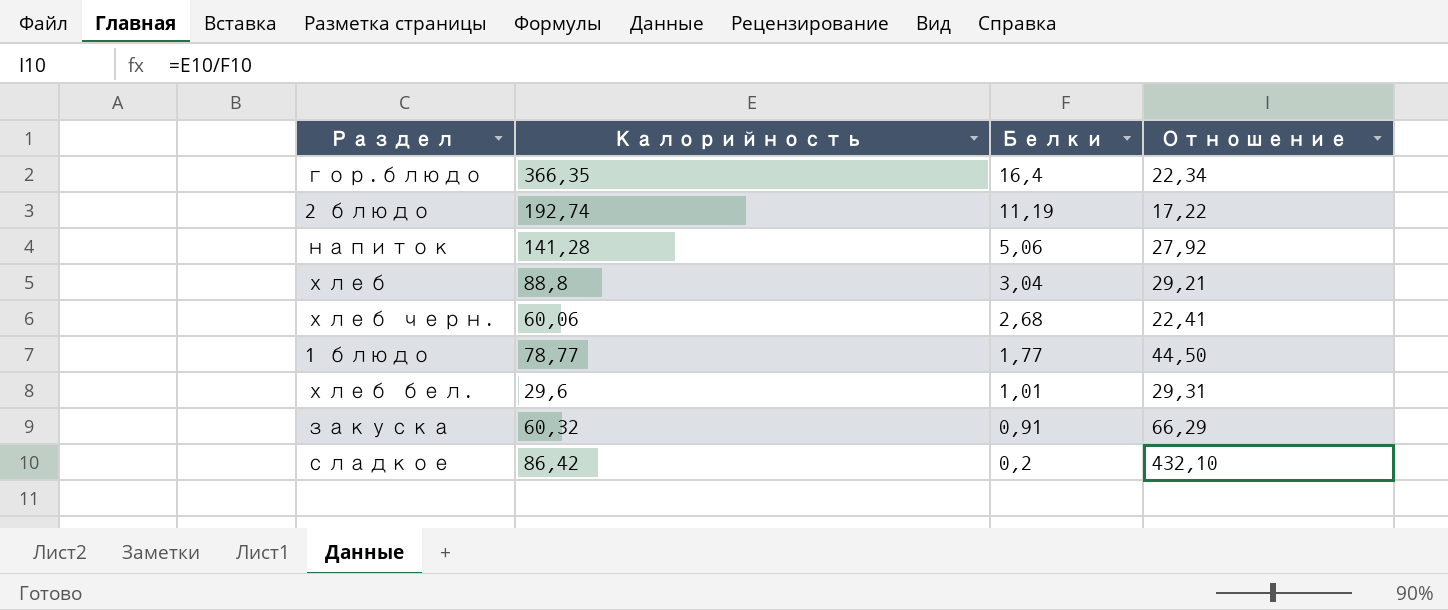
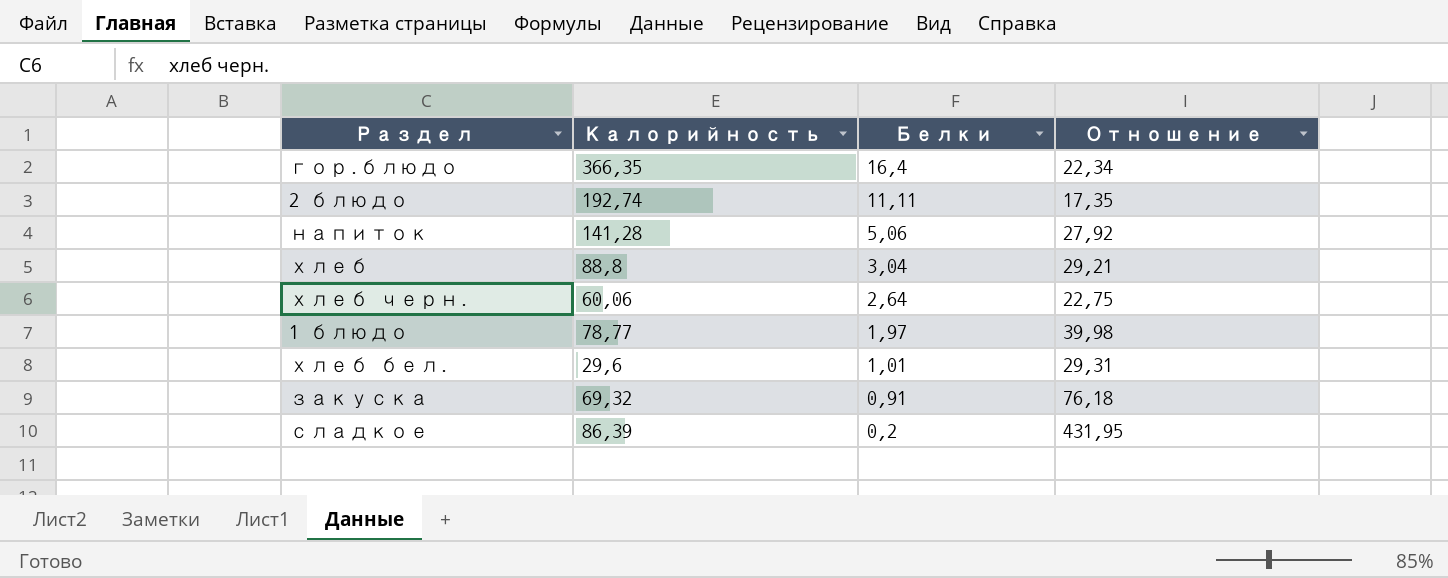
2 блюдо | Белки: 11,19 -> 11,11
2 блюдо | Отношение: 17,22 -> 17,35
хлеб черн. | Белки: 2,68 -> 2,64
хлеб черн. | Отношение: 22,41 -> 22,75
1 блюдо | Белки: 1,77 -> 1,97
1 блюдо | Отношение: 44,50 -> 39,98
закуска | Калорийность: 60,32 -> 69,32
закуска | Отношение: 66,29 -> 76,18
сладкое | Калорийность: 86,42 -> 86,39
сладкое | Отношение: 432,10 -> 431,95

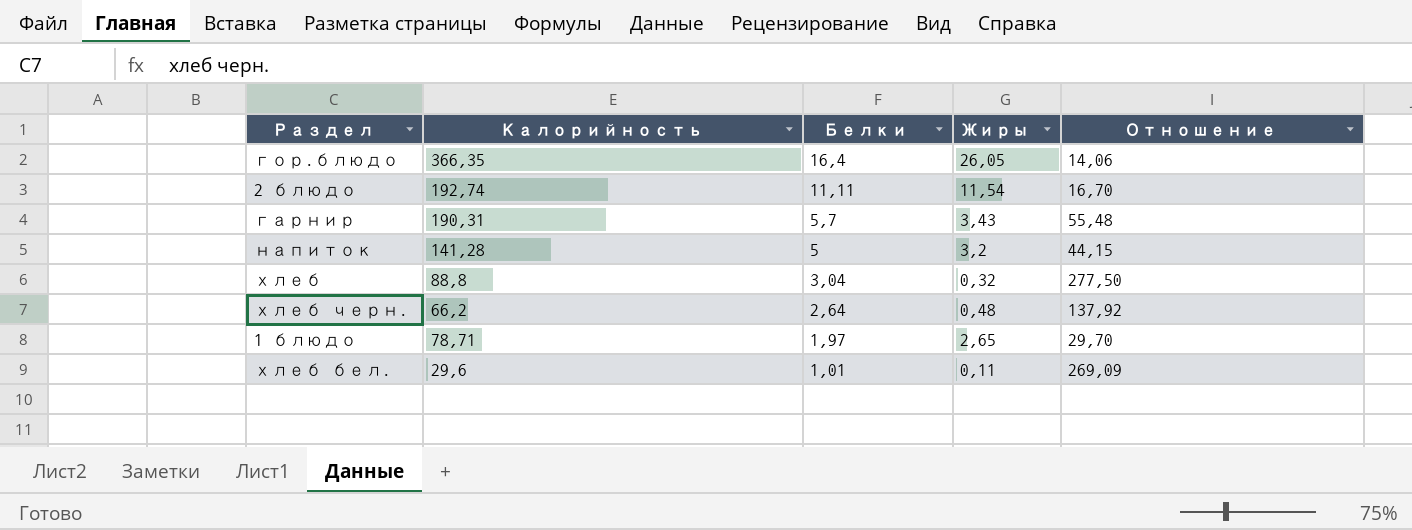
column Жиры | position: none -> 4
column Отношение | formula: [Калорийность] / [Белки] -> [Калорийность] / [Жиры]
row закуска: 69,32 | 0,91 | 76,18 -> none
row сладкое: 86,39 | 0,2 | 431,95 -> none
row гарнир: none -> 190,31 | 5,7 | 3,43 | 55,48
напиток | Белки: 5,06 -> 5
хлеб черн. | Калорийность: 60,06 -> 66,2
1 блюдо | Калорийность: 78,77 -> 78,71

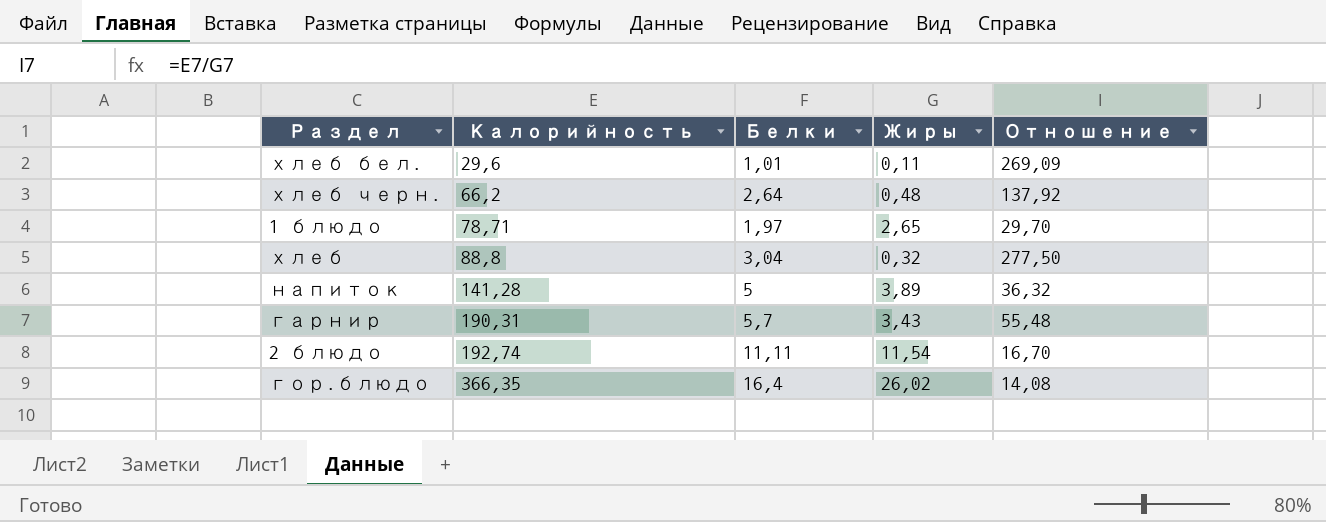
row order: Белки descending -> Калорийность ascending
напиток | Жиры: 3,2 -> 3,89
напиток | Отношение: 44,15 -> 36,32
гор.блюдо | Жиры: 26,05 -> 26,02
гор.блюдо | Отношение: 14,06 -> 14,08

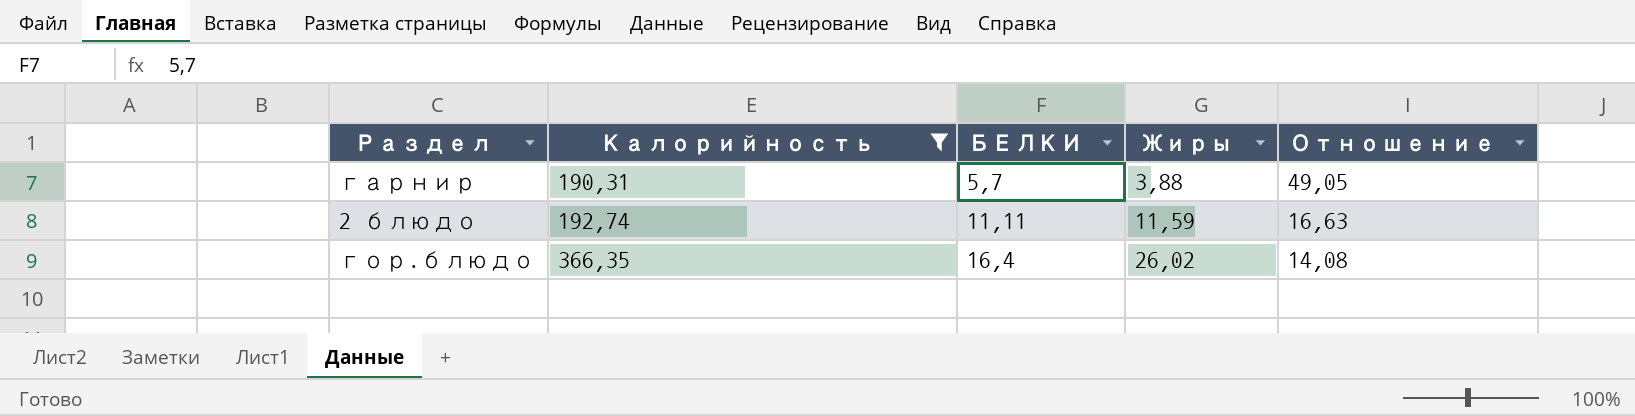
filter: none -> Калорийность >= 190,31
column name: Белки -> БЕЛКИ
гарнир | Жиры: 3,43 -> 3,88
гарнир | Отношение: 55,48 -> 49,05
2 блюдо | Жиры: 11,54 -> 11,59
2 блюдо | Отношение: 16,70 -> 16,63

